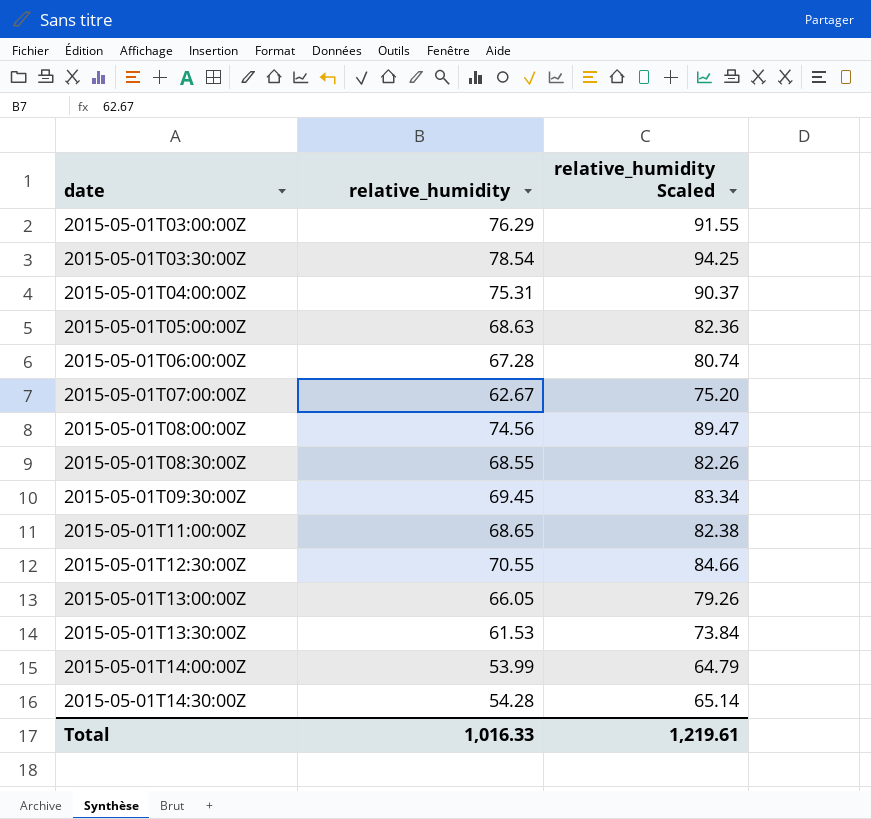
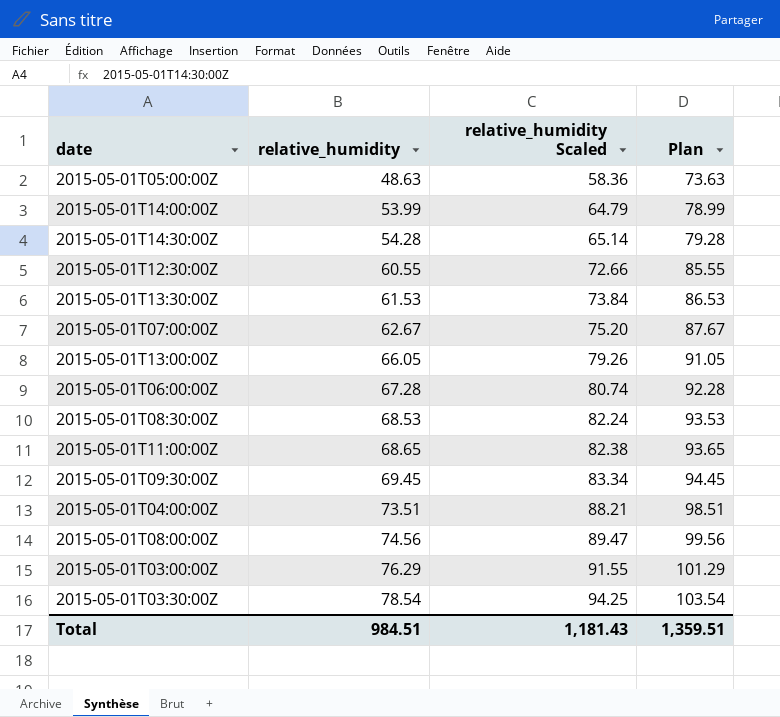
row order: date ascending -> relative_humidity ascending
column Plan | formula: none -> [relative_humidity] + 25
2015-05-01T05:00:00Z | relative_humidity: 68.63 -> 48.63
2015-05-01T05:00:00Z | relative_humidity Scaled: 82.36 -> 58.36
2015-05-01T12:30:00Z | relative_humidity: 70.55 -> 60.55
2015-05-01T12:30:00Z | relative_humidity Scaled: 84.66 -> 72.66
2015-05-01T08:30:00Z | relative_humidity: 68.55 -> 68.53
2015-05-01T08:30:00Z | relative_humidity Scaled: 82.26 -> 82.24
2015-05-01T04:00:00Z | relative_humidity: 75.31 -> 73.51
2015-05-01T04:00:00Z | relative_humidity Scaled: 90.37 -> 88.21
Total | relative_humidity: 1,016.33 -> 984.51
Total | relative_humidity Scaled: 1,219.61 -> 1,181.43

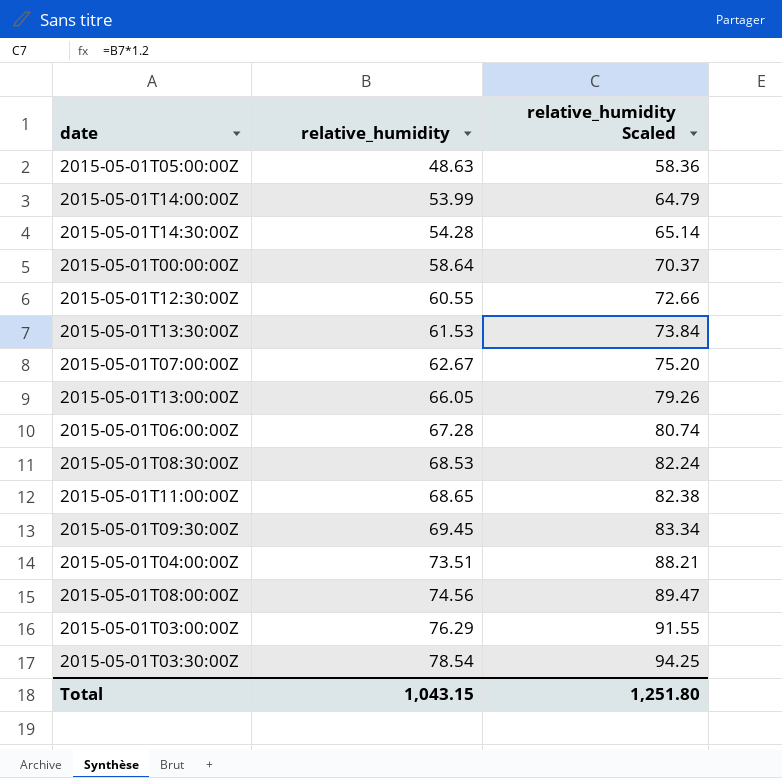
column Plan | formula: [relative_humidity] + 25 -> none
row 2015-05-01T00:00:00Z: none -> 58.64 | 70.37
Total | relative_humidity: 984.51 -> 1,043.15
Total | relative_humidity Scaled: 1,181.43 -> 1,251.80

